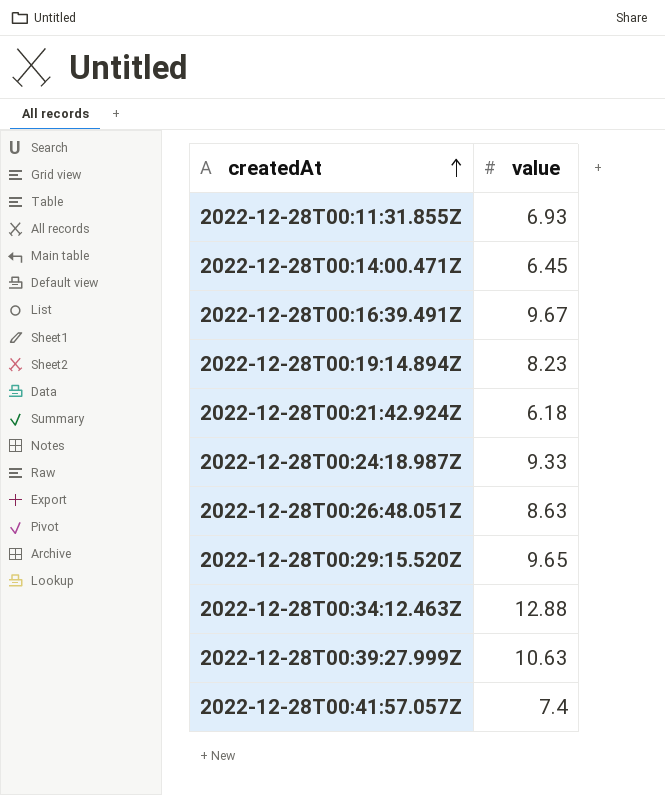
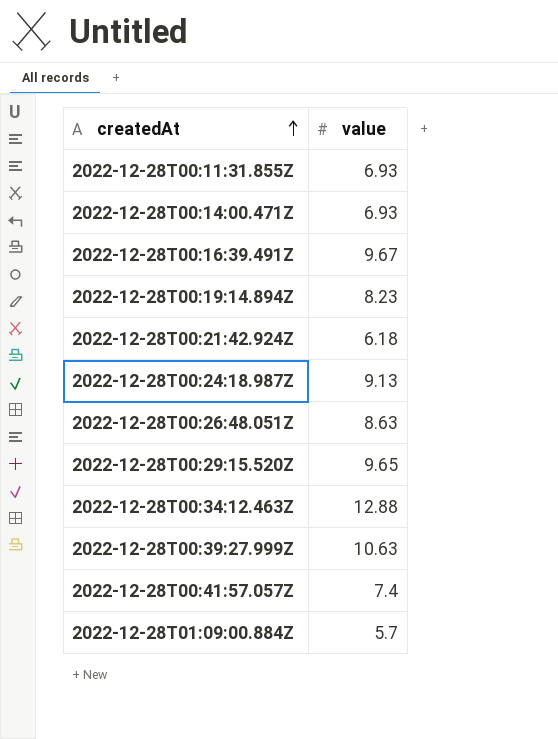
2022-12-28T00:14:00.471Z | value: 6.45 -> 6.93
2022-12-28T00:24:18.987Z | value: 9.33 -> 9.13
row 2022-12-28T01:09:00.884Z: none -> 5.7

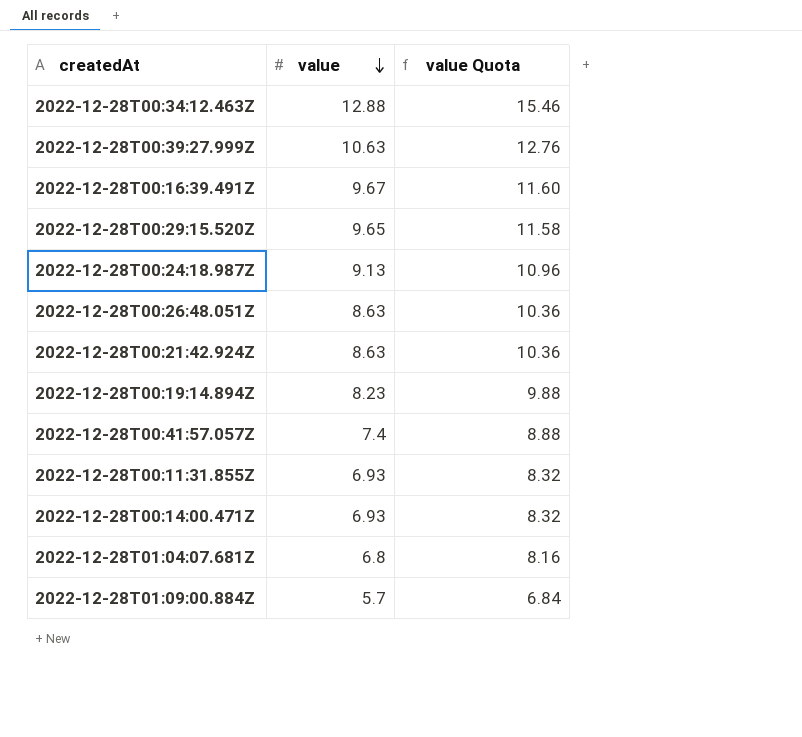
row order: createdAt ascending -> value descending
column value Quota | formula: none -> [value] * 1.2
2022-12-28T00:21:42.924Z | value: 6.18 -> 8.63
row 2022-12-28T01:04:07.681Z: none -> 6.8 | 8.16

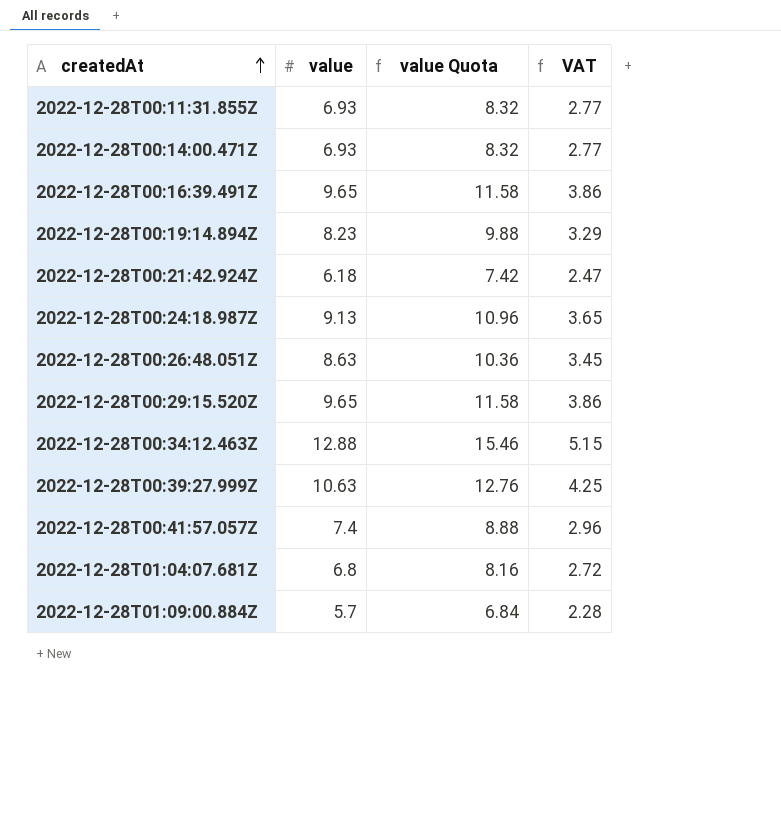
row order: value descending -> createdAt ascending
column VAT | formula: none -> [value] * 0.4
2022-12-28T00:16:39.491Z | value: 9.67 -> 9.65
2022-12-28T00:16:39.491Z | value Quota: 11.60 -> 11.58
2022-12-28T00:21:42.924Z | value: 8.63 -> 6.18
2022-12-28T00:21:42.924Z | value Quota: 10.36 -> 7.42

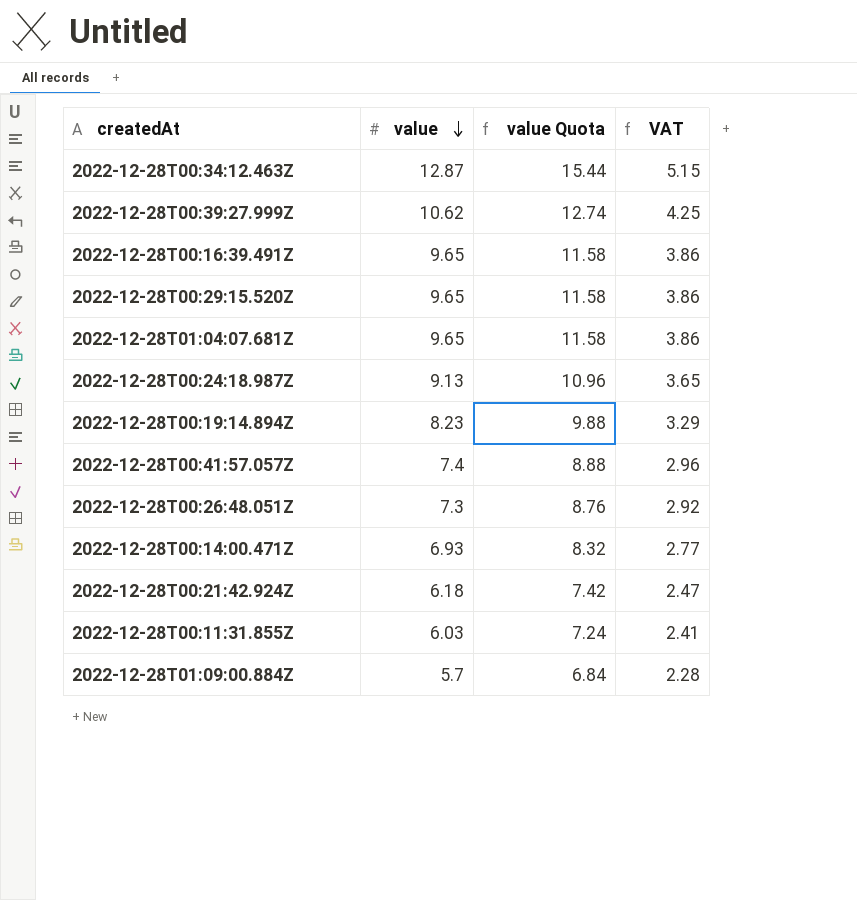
row order: createdAt ascending -> value descending
2022-12-28T00:34:12.463Z | value: 12.88 -> 12.87
2022-12-28T00:34:12.463Z | value Quota: 15.46 -> 15.44
2022-12-28T00:39:27.999Z | value: 10.63 -> 10.62
2022-12-28T00:39:27.999Z | value Quota: 12.76 -> 12.74
2022-12-28T01:04:07.681Z | value: 6.8 -> 9.65
2022-12-28T01:04:07.681Z | value Quota: 8.16 -> 11.58
2022-12-28T01:04:07.681Z | VAT: 2.72 -> 3.86
2022-12-28T00:26:48.051Z | value: 8.63 -> 7.3
2022-12-28T00:26:48.051Z | value Quota: 10.36 -> 8.76
2022-12-28T00:26:48.051Z | VAT: 3.45 -> 2.92
2022-12-28T00:11:31.855Z | value: 6.93 -> 6.03
2022-12-28T00:11:31.855Z | value Quota: 8.32 -> 7.24
2022-12-28T00:11:31.855Z | VAT: 2.77 -> 2.41

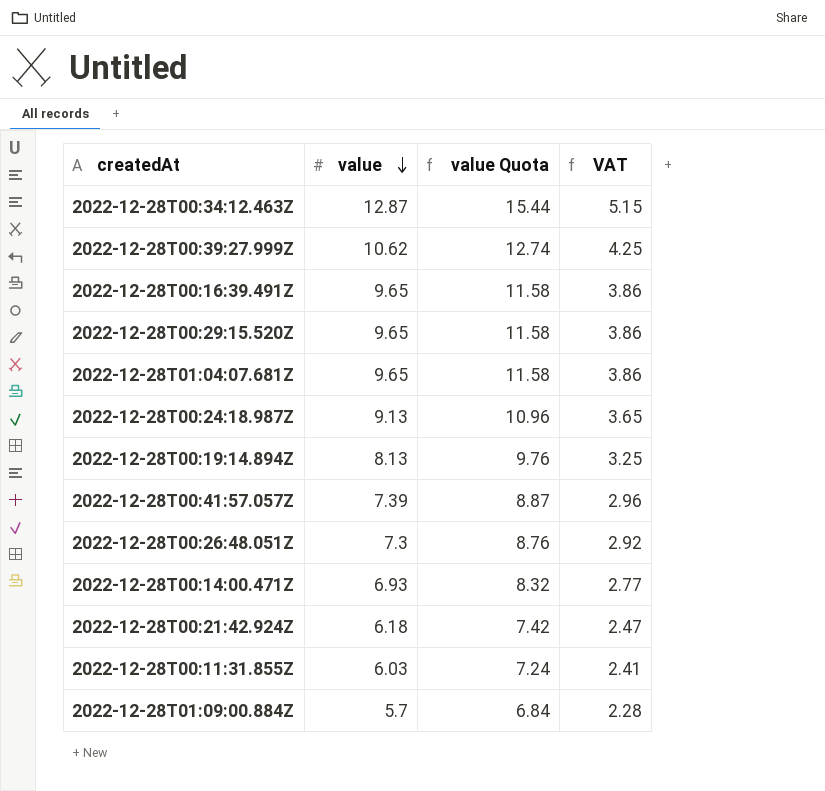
2022-12-28T00:19:14.894Z | value: 8.23 -> 8.13
2022-12-28T00:19:14.894Z | value Quota: 9.88 -> 9.76
2022-12-28T00:19:14.894Z | VAT: 3.29 -> 3.25
2022-12-28T00:41:57.057Z | value: 7.4 -> 7.39
2022-12-28T00:41:57.057Z | value Quota: 8.88 -> 8.87

